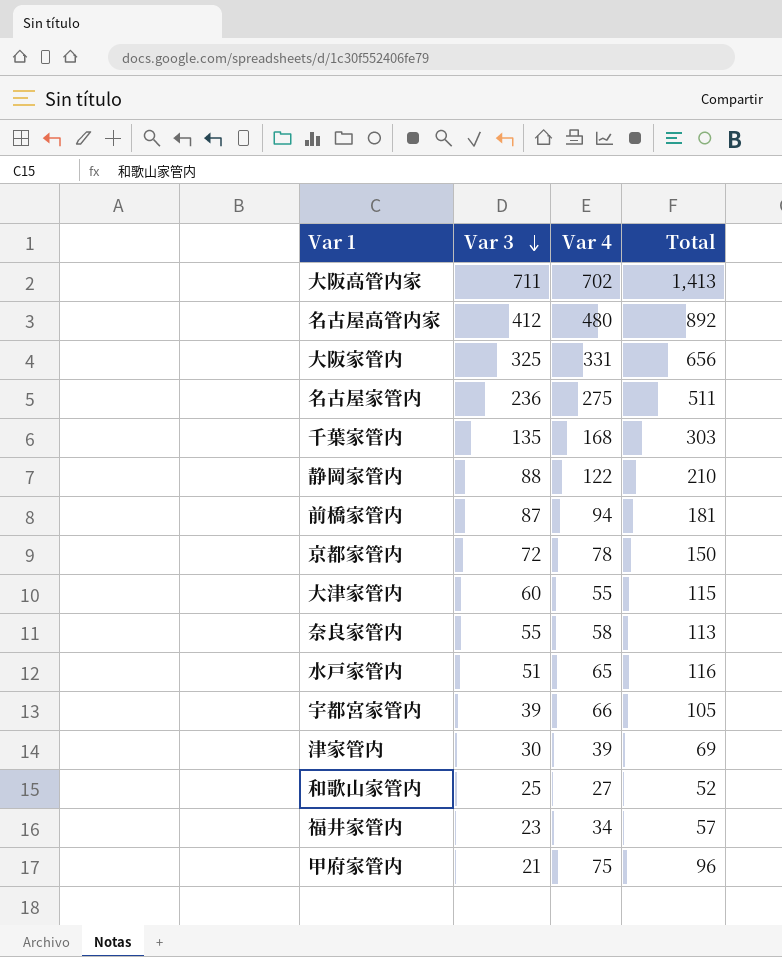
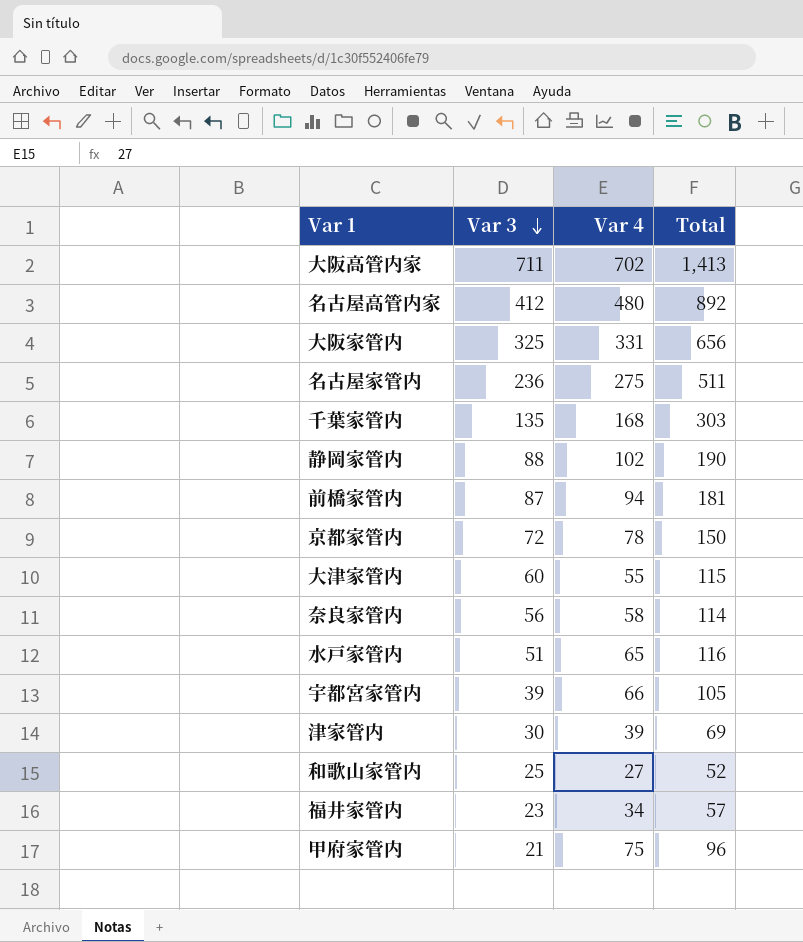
静岡家管内 | Var 4: 122 -> 102
静岡家管内 | Total: 210 -> 190
奈良家管内 | Var 3: 55 -> 56
奈良家管内 | Total: 113 -> 114

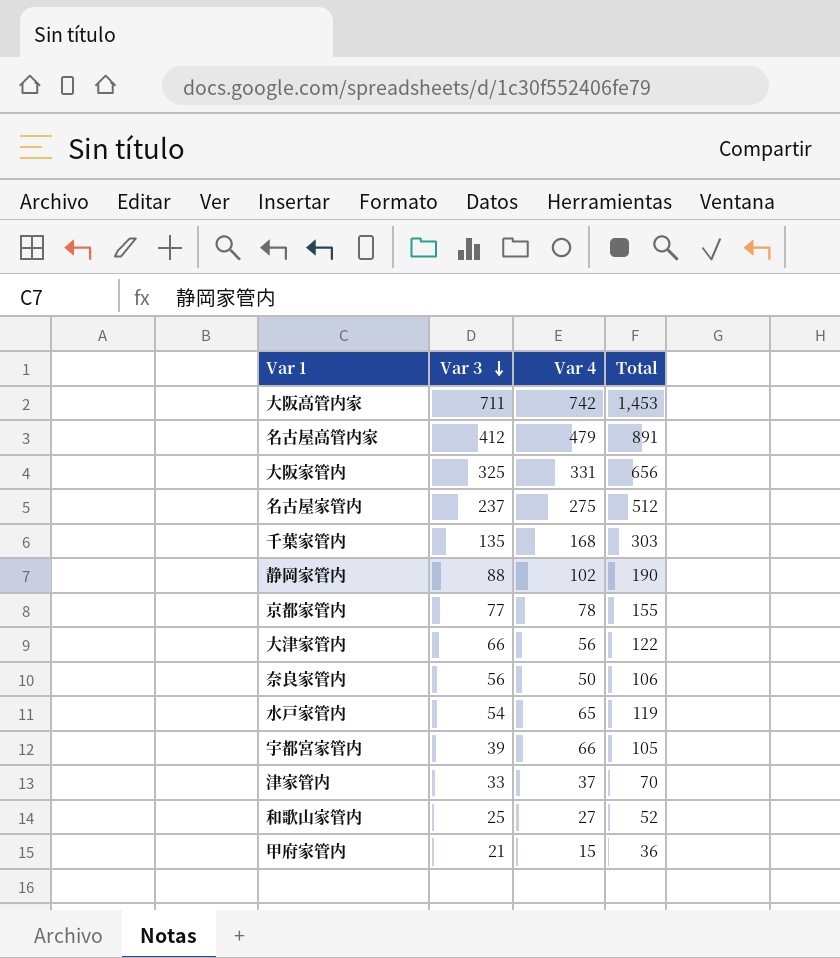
row 前橋家管内: 87 | 94 | 181 -> none
row 福井家管内: 23 | 34 | 57 -> none
大阪高管内家 | Var 4: 702 -> 742
大阪高管内家 | Total: 1,413 -> 1,453
名古屋高管内家 | Var 4: 480 -> 479
名古屋高管内家 | Total: 892 -> 891
名古屋家管内 | Var 3: 236 -> 237
名古屋家管内 | Total: 511 -> 512
京都家管内 | Var 3: 72 -> 77
京都家管内 | Total: 150 -> 155
大津家管内 | Var 3: 60 -> 66
大津家管内 | Var 4: 55 -> 56
大津家管内 | Total: 115 -> 122
奈良家管内 | Var 4: 58 -> 50
奈良家管内 | Total: 114 -> 106
水戸家管内 | Var 3: 51 -> 54
水戸家管内 | Total: 116 -> 119
津家管内 | Var 3: 30 -> 33
津家管内 | Var 4: 39 -> 37
津家管内 | Total: 69 -> 70
甲府家管内 | Var 4: 75 -> 15
甲府家管内 | Total: 96 -> 36

